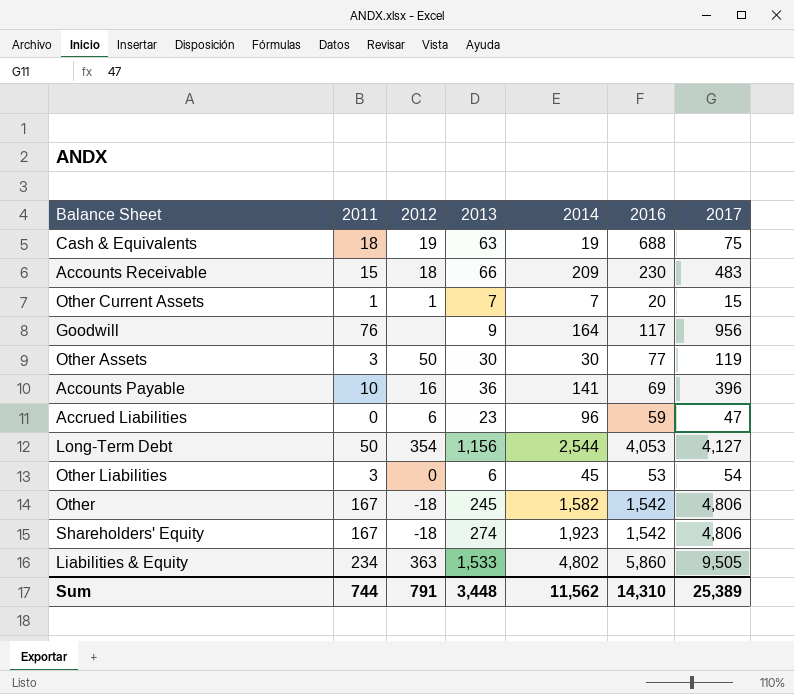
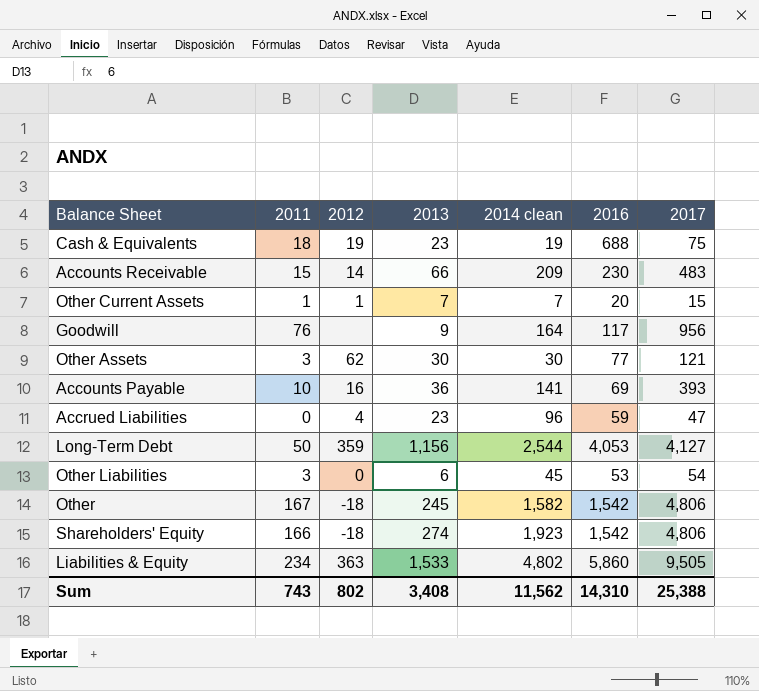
column name: 2014 -> 2014 clean
Cash & Equivalents | 2013: 63 -> 23
Accounts Receivable | 2012: 18 -> 14
Other Assets | 2012: 50 -> 62
Other Assets | 2017: 119 -> 121
Accounts Payable | 2017: 396 -> 393
Accrued Liabilities | 2012: 6 -> 4
Long-Term Debt | 2012: 354 -> 359
Shareholders' Equity | 2011: 167 -> 166
Sum | 2011: 744 -> 743
Sum | 2012: 791 -> 802
Sum | 2013: 3,448 -> 3,408
Sum | 2017: 25,389 -> 25,388

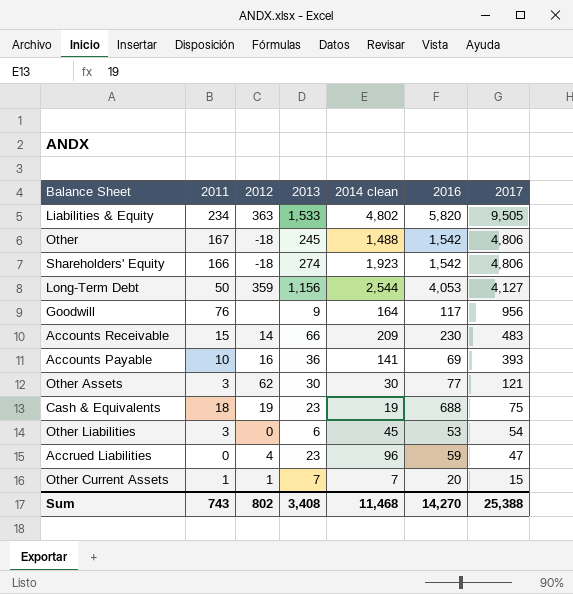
row order: none -> 2017 descending
Liabilities & Equity | 2016: 5,860 -> 5,820
Other | 2014 clean: 1,582 -> 1,488
Sum | 2014 clean: 11,562 -> 11,468
Sum | 2016: 14,310 -> 14,270

